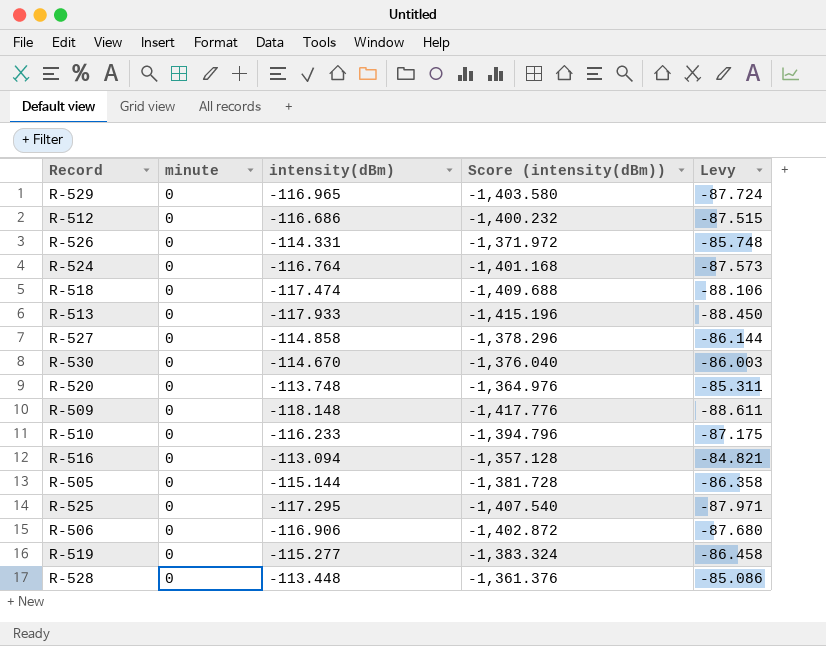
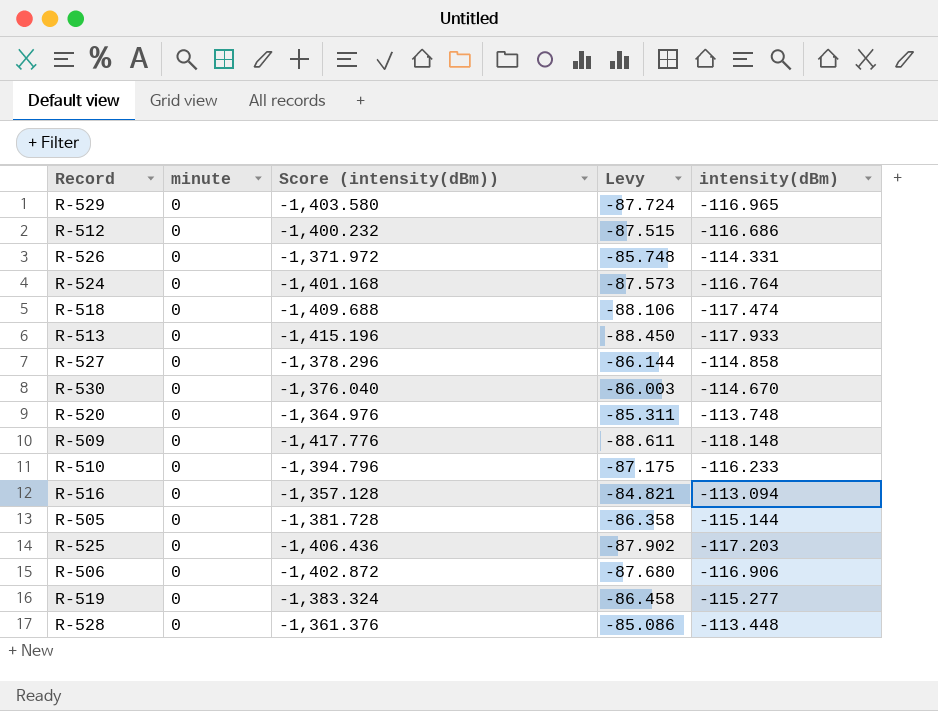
column intensity(dBm) | position: 3 -> 5
R-525 | Score (intensity(dBm)): -1,407.540 -> -1,406.436
R-525 | Levy: -87.971 -> -87.902
R-525 | intensity(dBm): -117.295 -> -117.203

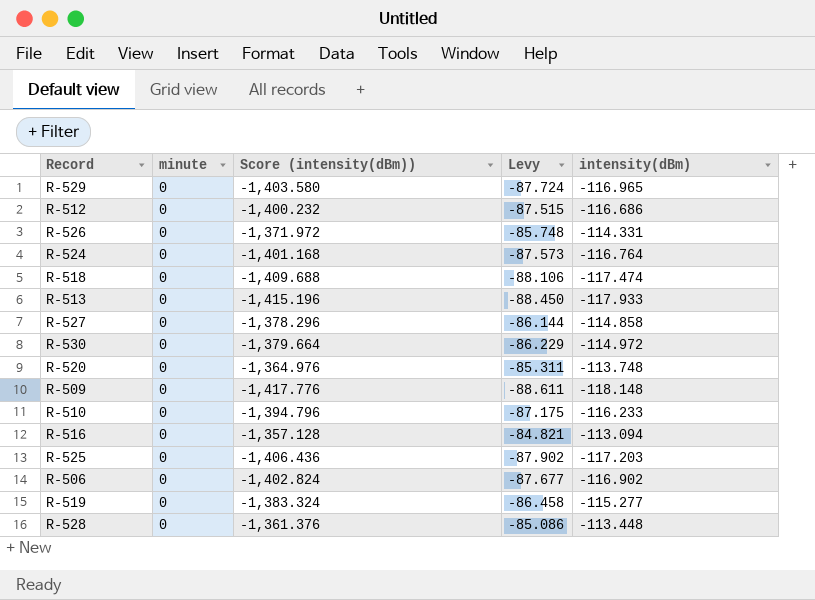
row R-505: 0 | -1,381.728 | -86.358 | -115.144 -> none
R-530 | Score (intensity(dBm)): -1,376.040 -> -1,379.664
R-530 | Levy: -86.003 -> -86.229
R-530 | intensity(dBm): -114.670 -> -114.972
R-506 | Score (intensity(dBm)): -1,402.872 -> -1,402.824
R-506 | Levy: -87.680 -> -87.677
R-506 | intensity(dBm): -116.906 -> -116.902

